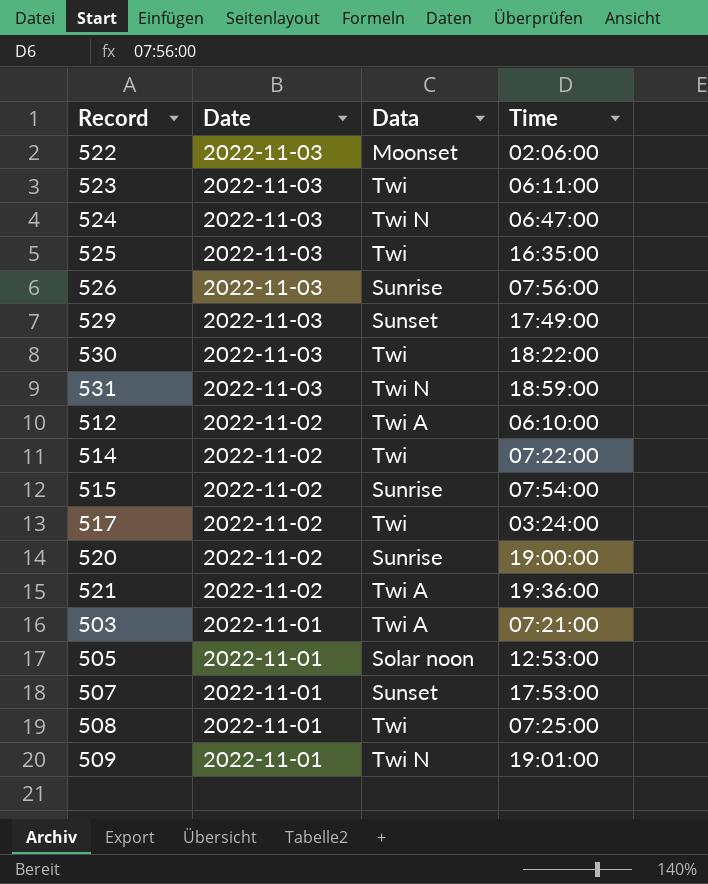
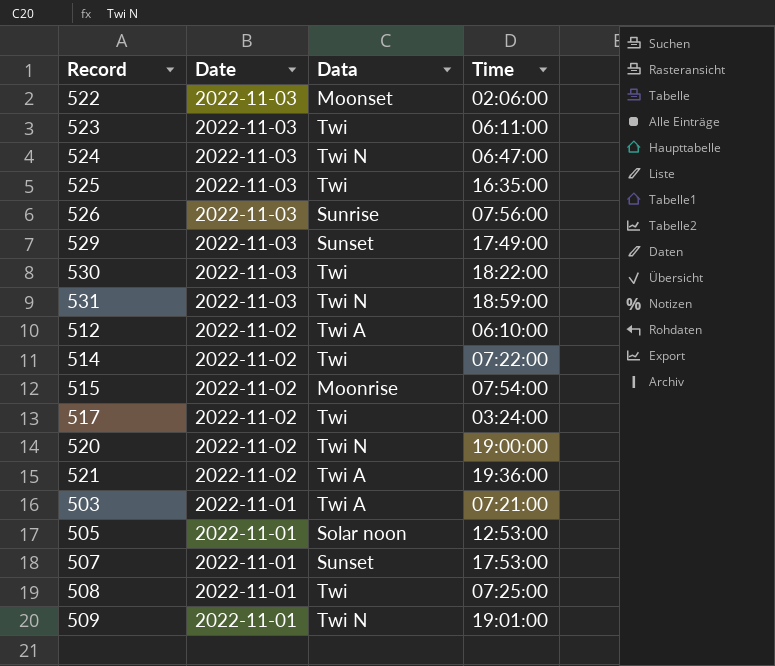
515 | Data: Sunrise -> Moonrise
520 | Data: Sunrise -> Twi N

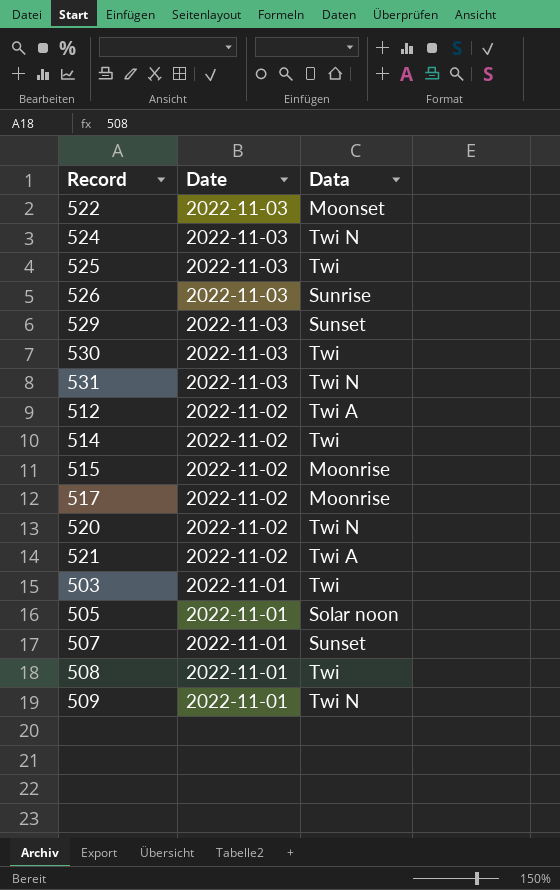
column Time | position: 4 -> none
row 523: 2022-11-03 | Twi | 06:11:00 -> none
517 | Data: Twi -> Moonrise
503 | Data: Twi A -> Twi

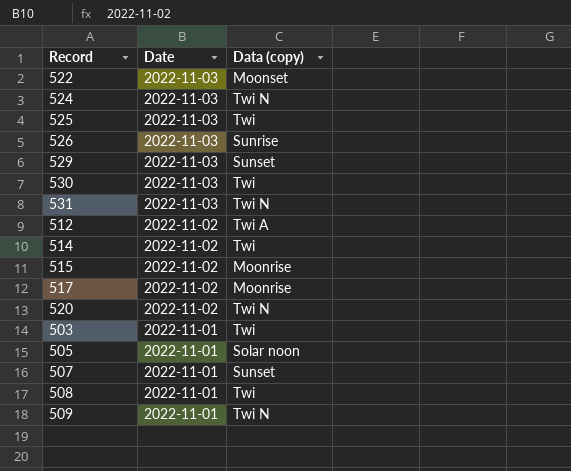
column name: Data -> Data (copy)
row 521: 2022-11-02 | Twi A -> none

